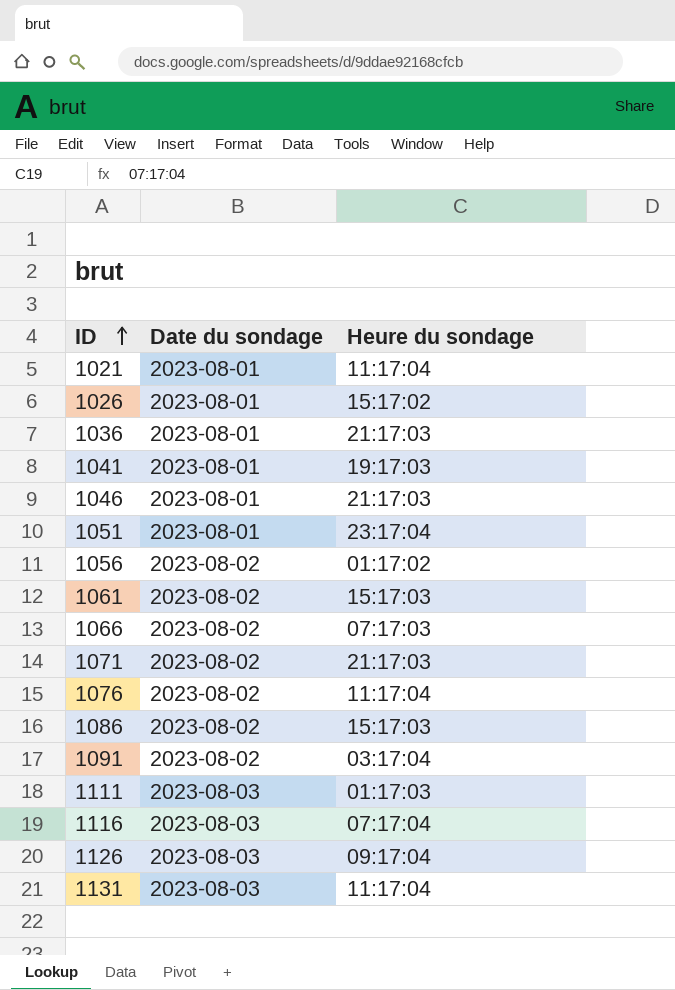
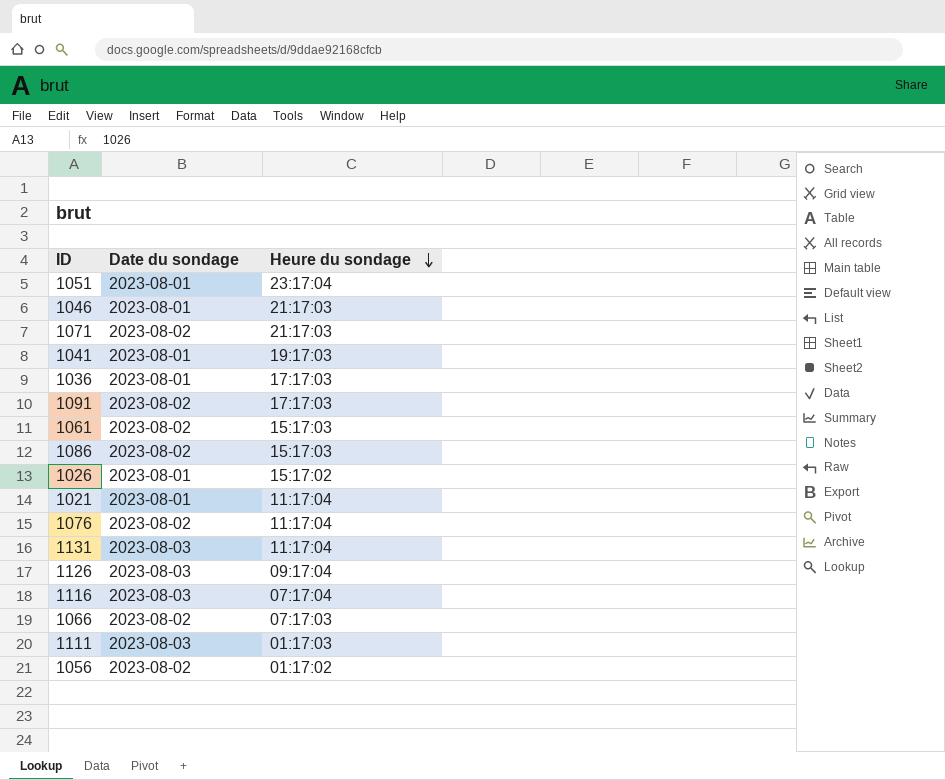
row order: ID ascending -> Heure du sondage descending
1036 | Heure du sondage: 21:17:03 -> 17:17:03
1091 | Heure du sondage: 03:17:04 -> 17:17:03

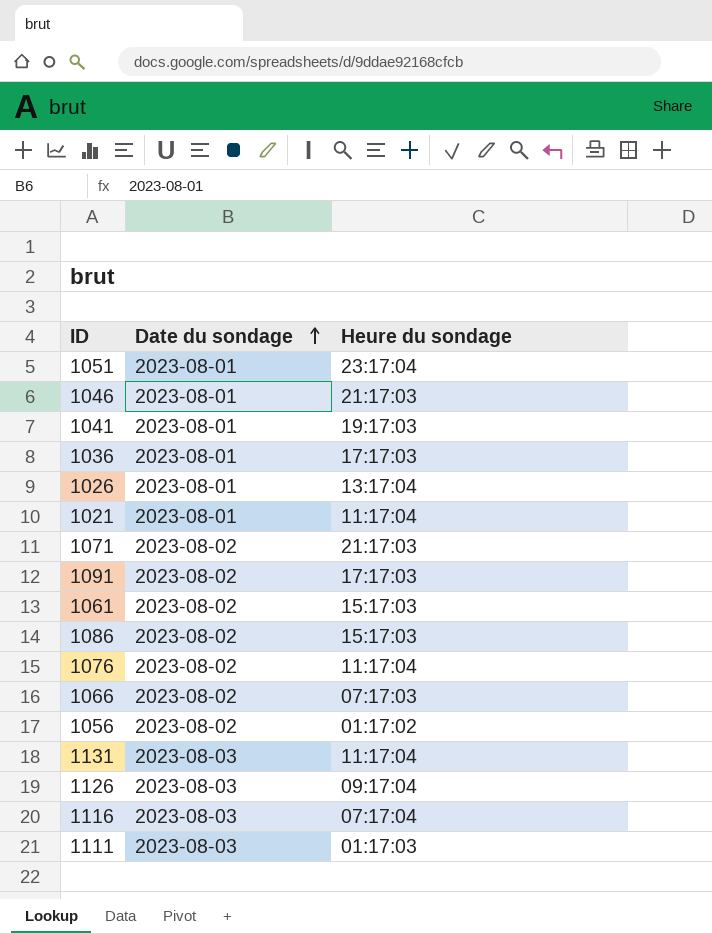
row order: Heure du sondage descending -> Date du sondage ascending
1026 | Heure du sondage: 15:17:02 -> 13:17:04

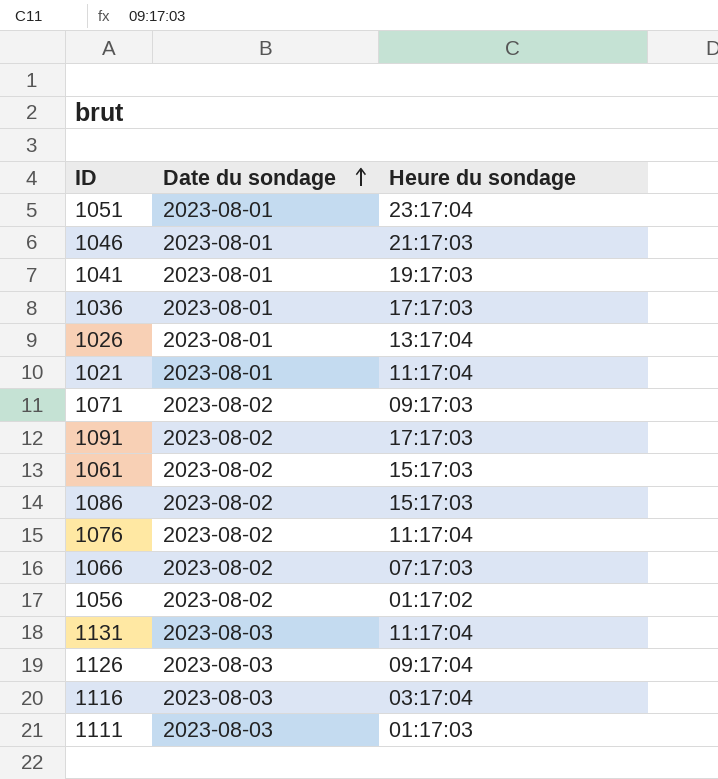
1071 | Heure du sondage: 21:17:03 -> 09:17:03
1116 | Heure du sondage: 07:17:04 -> 03:17:04

